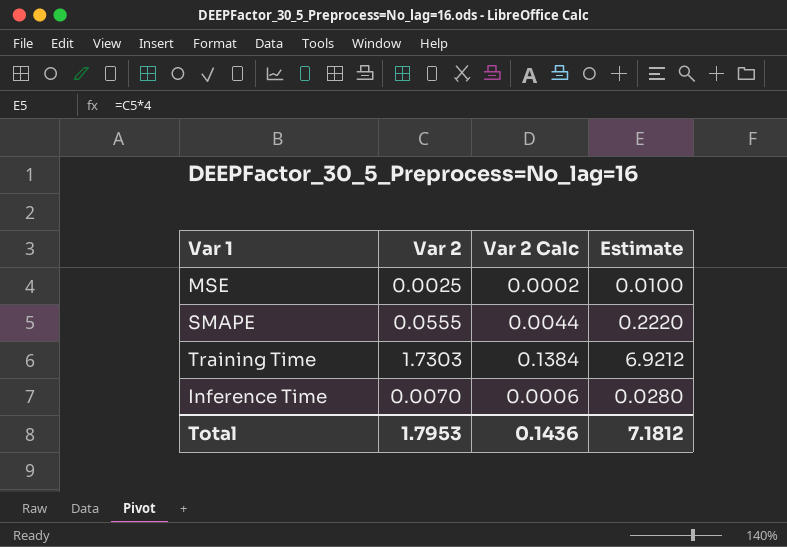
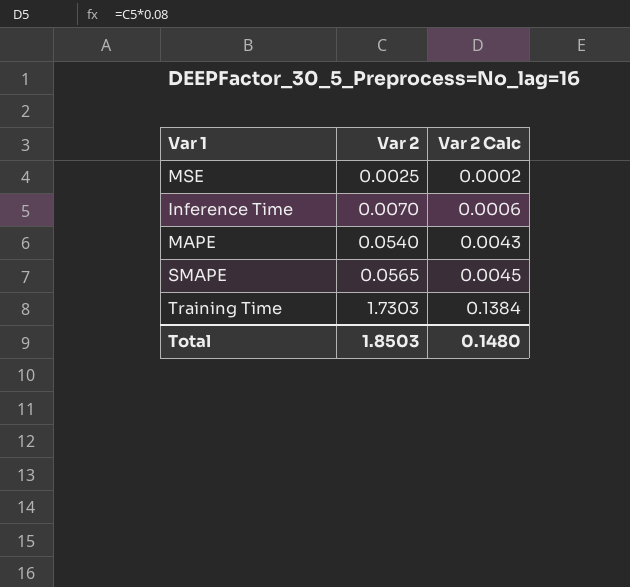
row order: none -> Var 2 ascending
column Estimate | formula: [Var 2] * 4 -> none
row MAPE: none -> 0.0540 | 0.0043
SMAPE | Var 2: 0.0555 -> 0.0565
SMAPE | Var 2 Calc: 0.0044 -> 0.0045
Total | Var 2: 1.7953 -> 1.8503
Total | Var 2 Calc: 0.1436 -> 0.1480

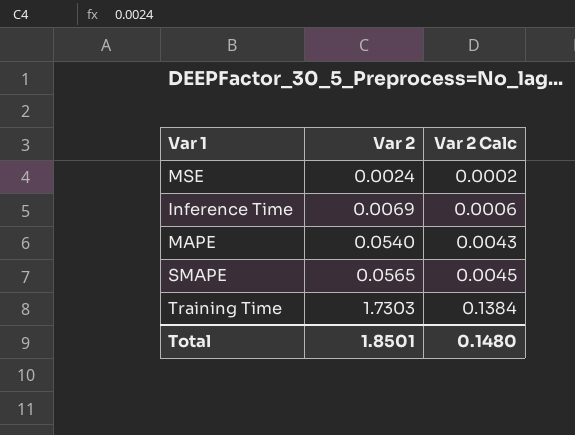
MSE | Var 2: 0.0025 -> 0.0024
Inference Time | Var 2: 0.0070 -> 0.0069
Total | Var 2: 1.8503 -> 1.8501

